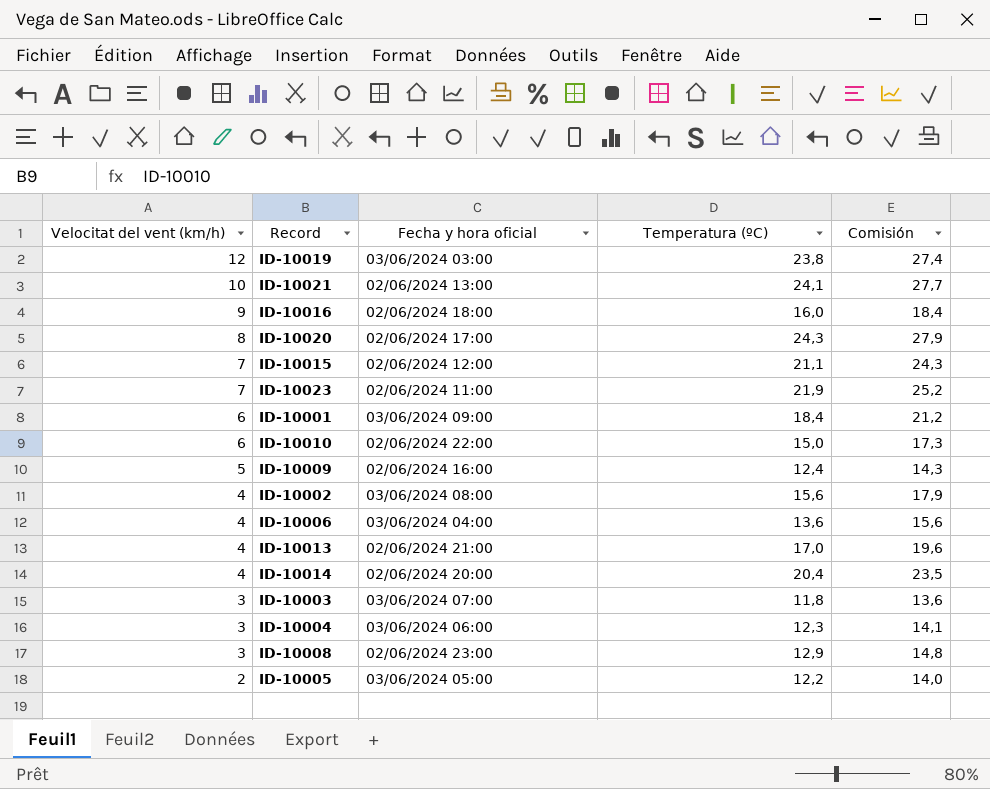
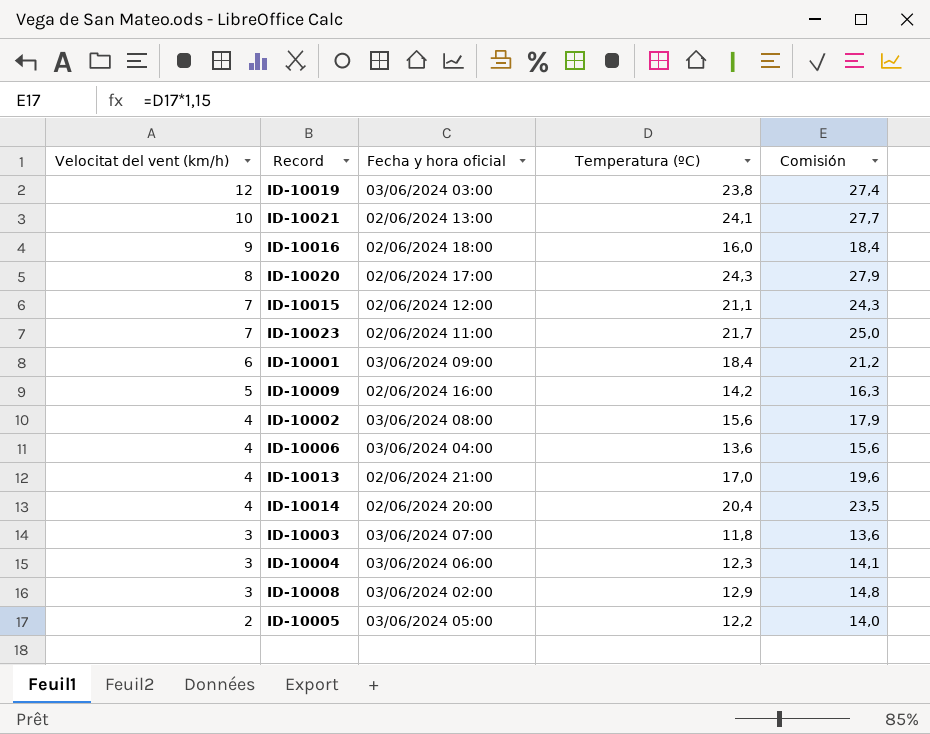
row ID-10010: 6 | 02/06/2024 22:00 | 15,0 | 17,3 -> none
ID-10023 | Temperatura (ºC): 21,9 -> 21,7
ID-10023 | Comisión: 25,2 -> 25,0
ID-10009 | Temperatura (ºC): 12,4 -> 14,2
ID-10009 | Comisión: 14,3 -> 16,3
ID-10008 | Fecha y hora oficial: 02/06/2024 23:00 -> 03/06/2024 02:00

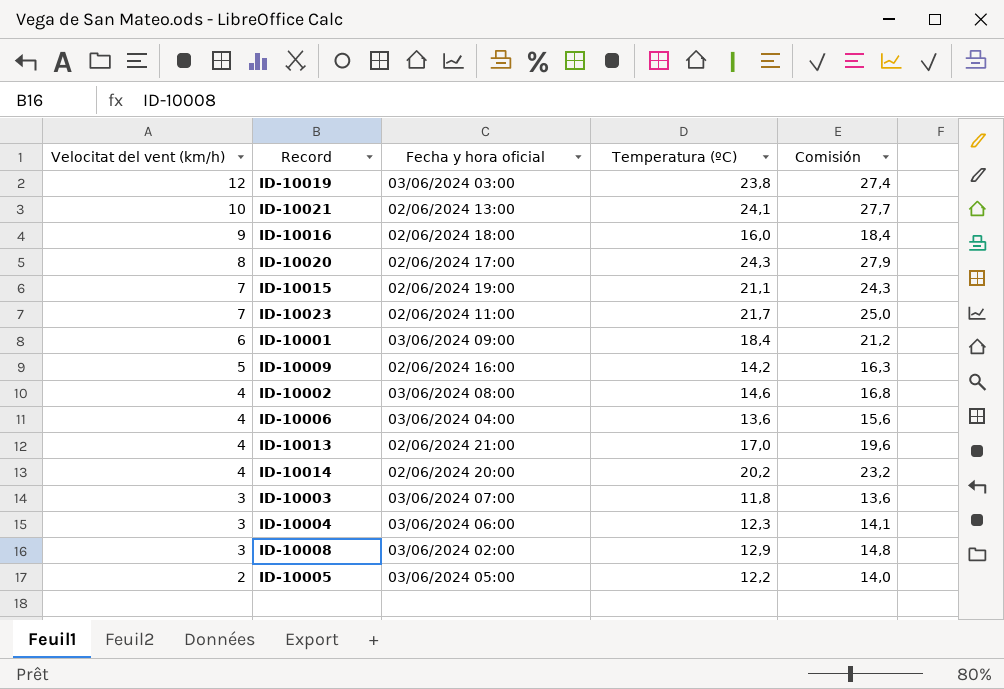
ID-10015 | Fecha y hora oficial: 02/06/2024 12:00 -> 02/06/2024 19:00
ID-10002 | Temperatura (ºC): 15,6 -> 14,6
ID-10002 | Comisión: 17,9 -> 16,8
ID-10014 | Temperatura (ºC): 20,4 -> 20,2
ID-10014 | Comisión: 23,5 -> 23,2

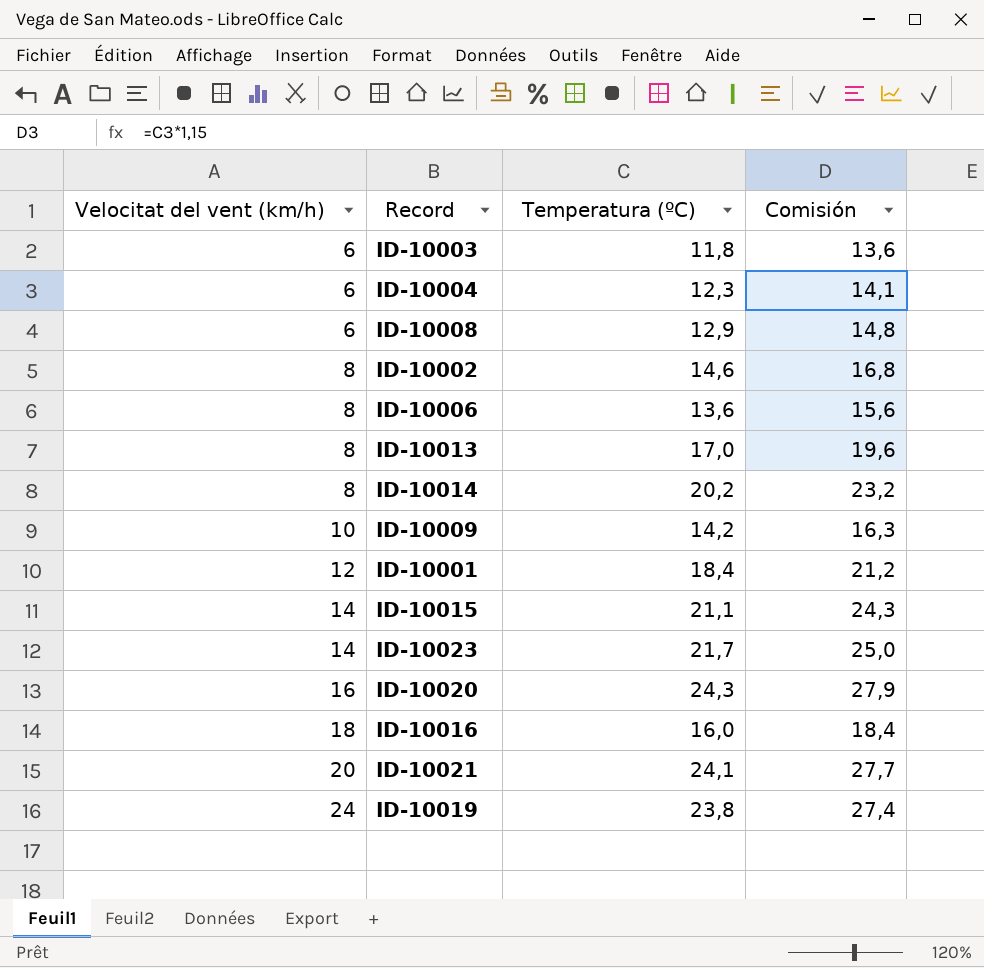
row order: Velocitat del vent (km/h) descending -> Velocitat del vent (km/h) ascending
column Fecha y hora oficial | position: 3 -> none
row ID-10005: 2 | 03/06/2024 05:00 | 12,2 | 14,0 -> none
ID-10003 | Velocitat del vent (km/h): 3 -> 6
ID-10004 | Velocitat del vent (km/h): 3 -> 6
ID-10008 | Velocitat del vent (km/h): 3 -> 6
ID-10002 | Velocitat del vent (km/h): 4 -> 8
ID-10006 | Velocitat del vent (km/h): 4 -> 8
ID-10013 | Velocitat del vent (km/h): 4 -> 8
ID-10014 | Velocitat del vent (km/h): 4 -> 8
ID-10009 | Velocitat del vent (km/h): 5 -> 10
ID-10001 | Velocitat del vent (km/h): 6 -> 12
ID-10015 | Velocitat del vent (km/h): 7 -> 14
ID-10023 | Velocitat del vent (km/h): 7 -> 14
ID-10020 | Velocitat del vent (km/h): 8 -> 16
ID-10016 | Velocitat del vent (km/h): 9 -> 18
ID-10021 | Velocitat del vent (km/h): 10 -> 20
ID-10019 | Velocitat del vent (km/h): 12 -> 24

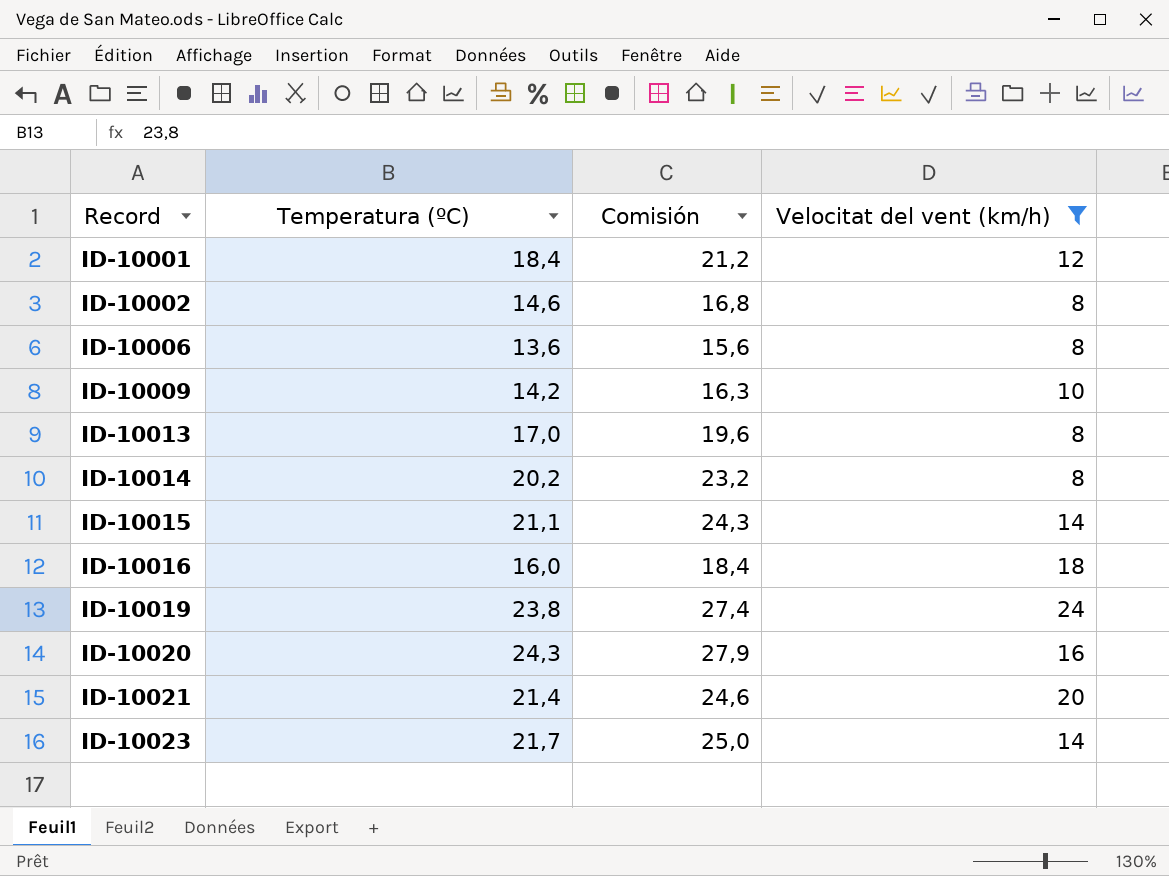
filter: none -> Velocitat del vent (km/h) != 6
row order: Velocitat del vent (km/h) ascending -> Record ascending
column Velocitat del vent (km/h) | position: 1 -> 4
ID-10021 | Temperatura (ºC): 24,1 -> 21,4
ID-10021 | Comisión: 27,7 -> 24,6

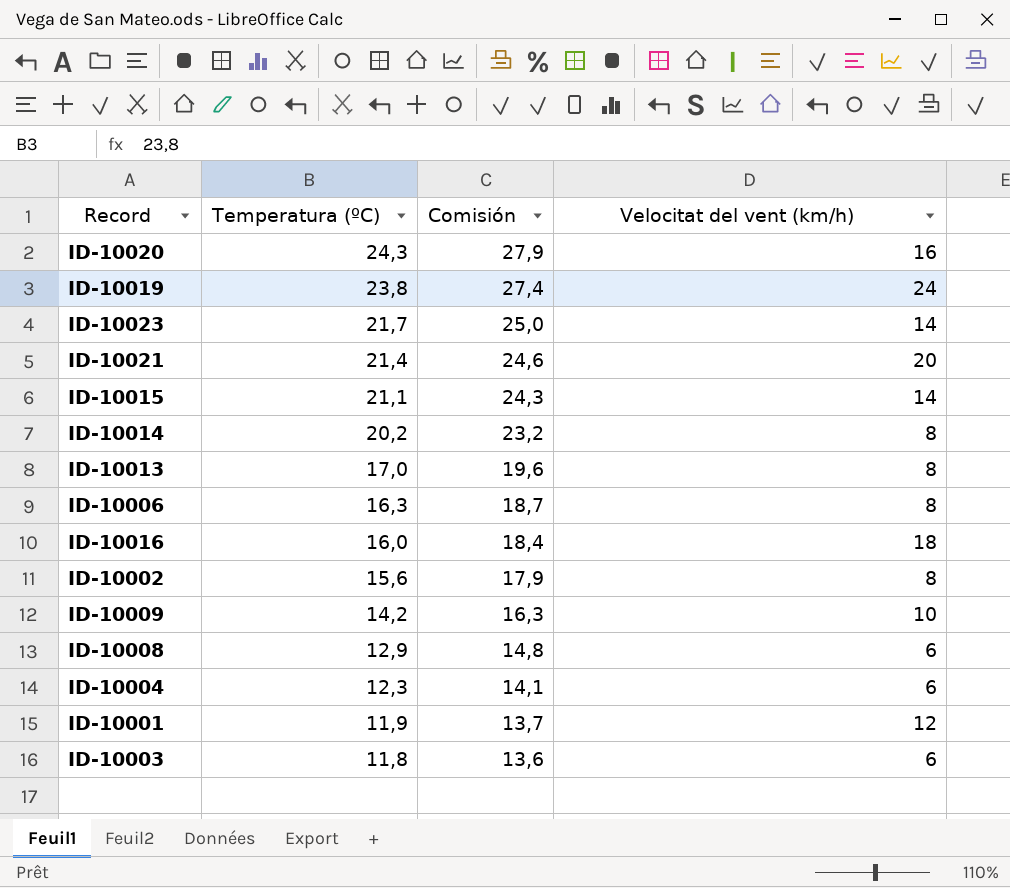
filter: Velocitat del vent (km/h) != 6 -> none
row order: Record ascending -> Temperatura (ºC) descending
ID-10006 | Temperatura (ºC): 13,6 -> 16,3
ID-10006 | Comisión: 15,6 -> 18,7
ID-10002 | Temperatura (ºC): 14,6 -> 15,6
ID-10002 | Comisión: 16,8 -> 17,9
ID-10001 | Temperatura (ºC): 18,4 -> 11,9
ID-10001 | Comisión: 21,2 -> 13,7

